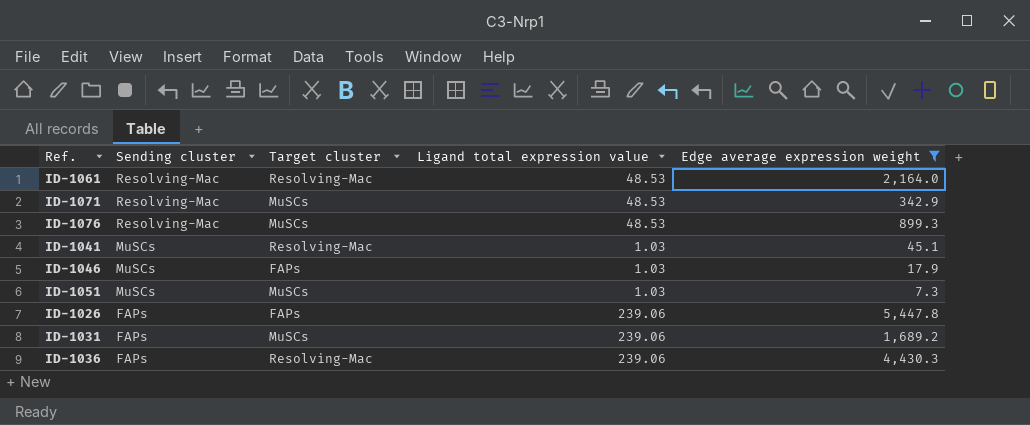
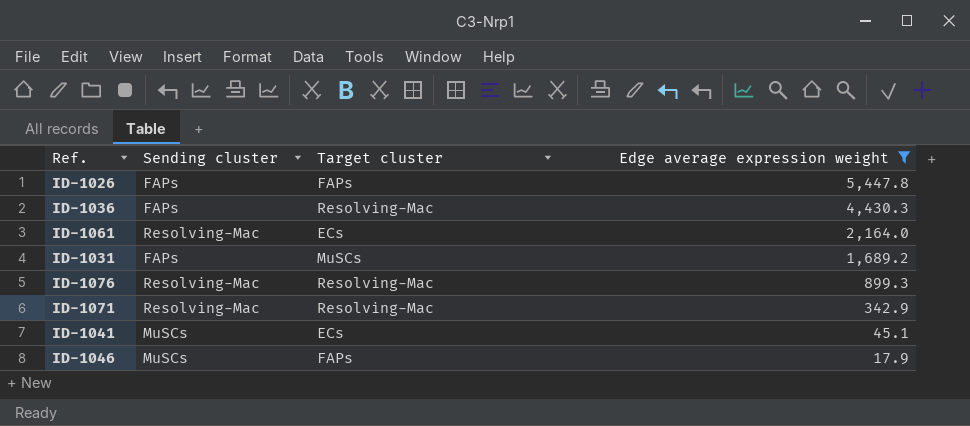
row order: Sending cluster descending -> Edge average expression weight descending
column Ligand total expression value | position: 4 -> none
row ID-1051: MuSCs | MuSCs | 1.03 | 7.3 -> none
ID-1061 | Target cluster: Resolving-Mac -> ECs
ID-1076 | Target cluster: MuSCs -> Resolving-Mac
ID-1071 | Target cluster: MuSCs -> Resolving-Mac
ID-1041 | Target cluster: Resolving-Mac -> ECs

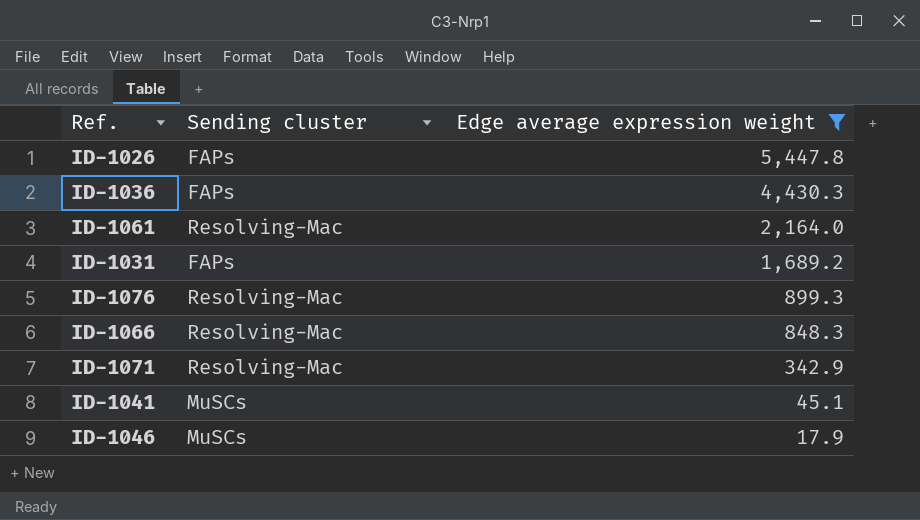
column Target cluster | position: 3 -> none
row ID-1066: none -> Resolving-Mac | 848.3

